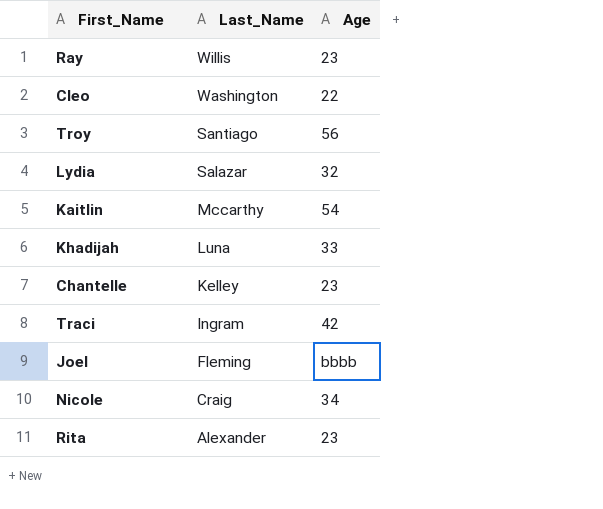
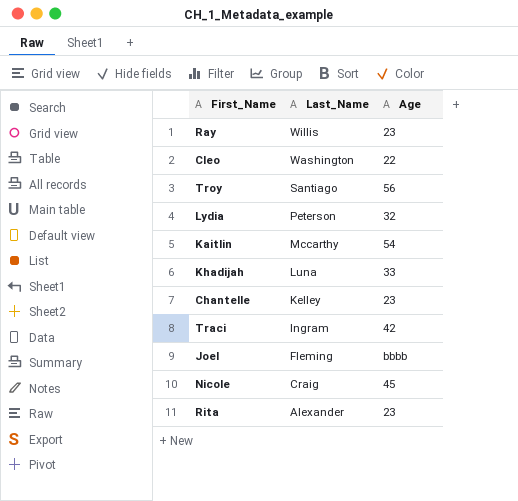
Lydia | Last_Name: Salazar -> Peterson
Nicole | Age: 34 -> 45

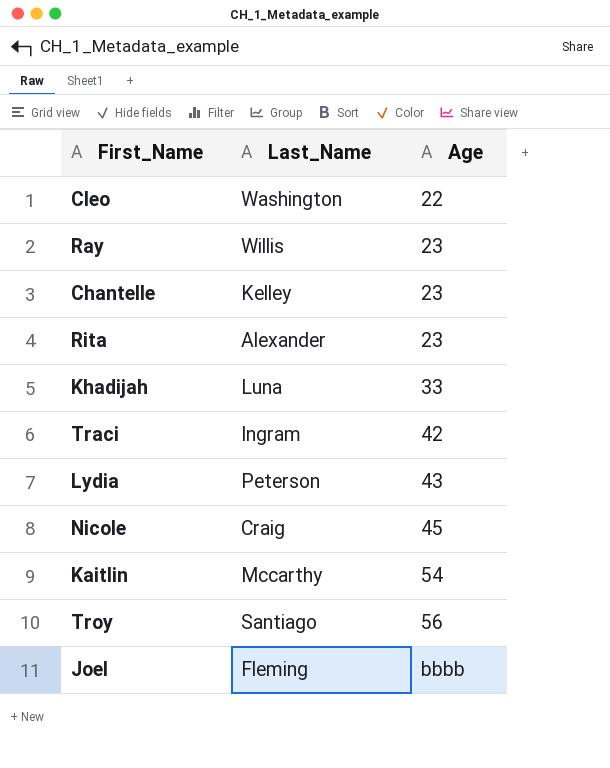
row order: Last_Name descending -> Age ascending
Lydia | Age: 32 -> 43

